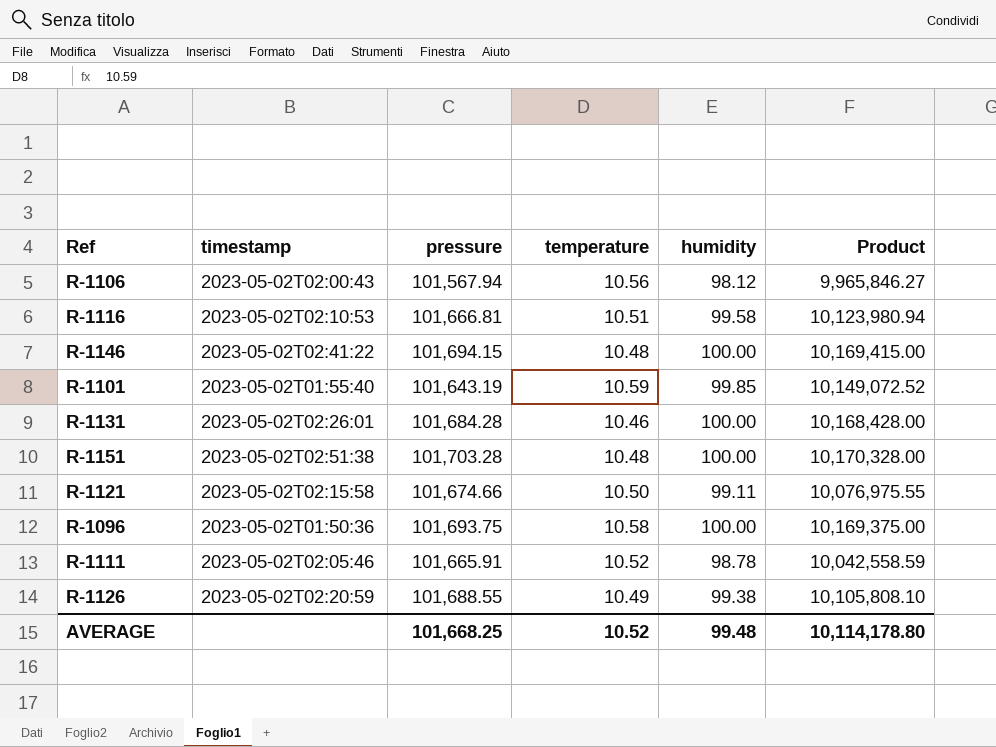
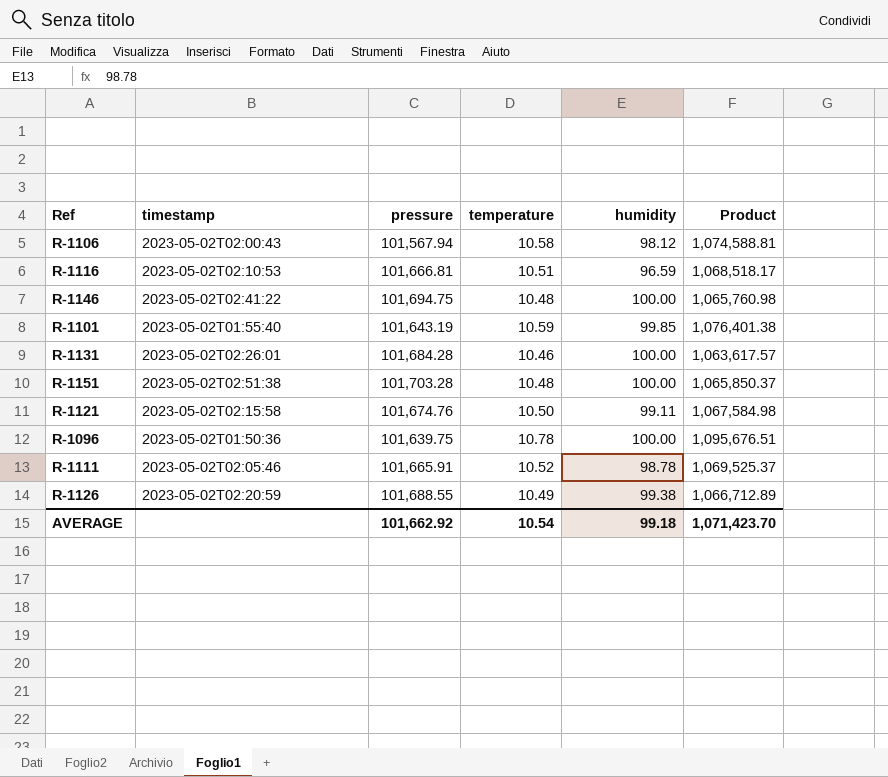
column Product | formula: [pressure] * [humidity] -> [pressure] * [temperature]
R-1106 | temperature: 10.56 -> 10.58
R-1116 | humidity: 99.58 -> 96.59
R-1146 | pressure: 101,694.15 -> 101,694.75
R-1121 | pressure: 101,674.66 -> 101,674.76
R-1096 | pressure: 101,693.75 -> 101,639.75
R-1096 | temperature: 10.58 -> 10.78
AVERAGE | pressure: 101,668.25 -> 101,662.92
AVERAGE | temperature: 10.52 -> 10.54
AVERAGE | humidity: 99.48 -> 99.18
AVERAGE | Product: 10,114,178.80 -> 1,071,423.70

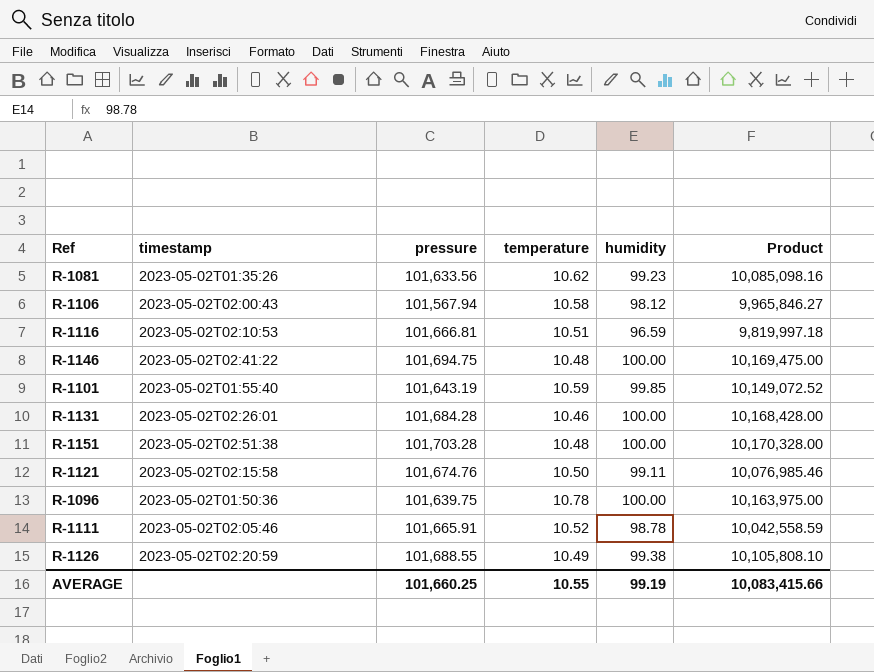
column Product | formula: [pressure] * [temperature] -> [pressure] * [humidity]
row R-1081: none -> 2023-05-02T01:35:26 | 101,633.56 | 10.62 | 99.23 | 10,085,098.16
AVERAGE | pressure: 101,662.92 -> 101,660.25
AVERAGE | temperature: 10.54 -> 10.55
AVERAGE | humidity: 99.18 -> 99.19
AVERAGE | Product: 1,071,423.70 -> 10,083,415.66

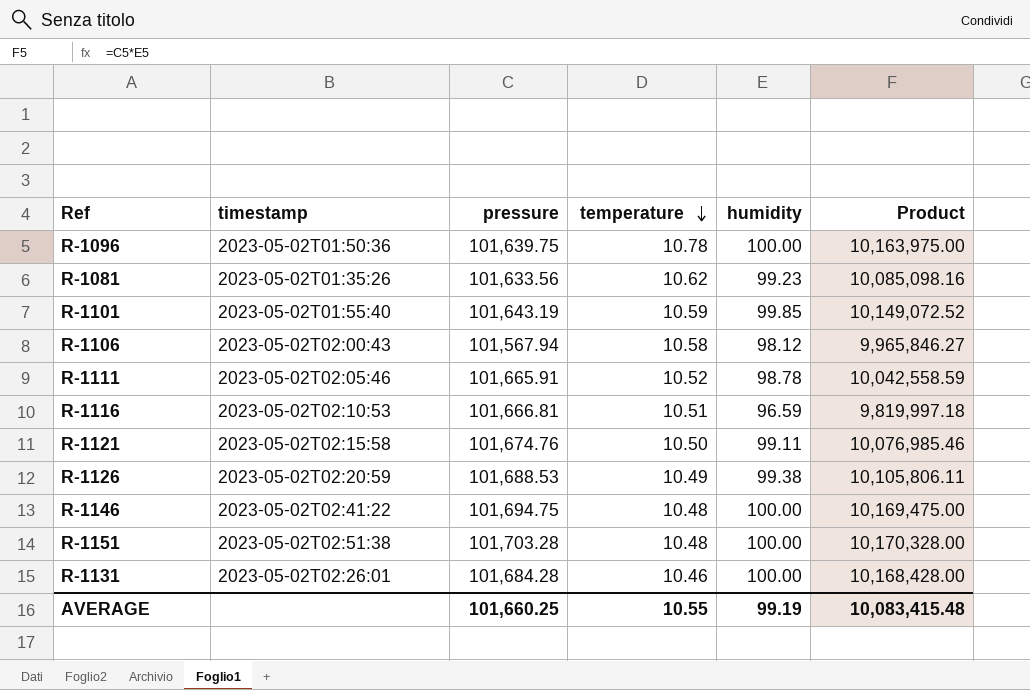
row order: none -> temperature descending
R-1126 | pressure: 101,688.55 -> 101,688.53
R-1126 | Product: 10,105,808.10 -> 10,105,806.11
AVERAGE | Product: 10,083,415.66 -> 10,083,415.48

